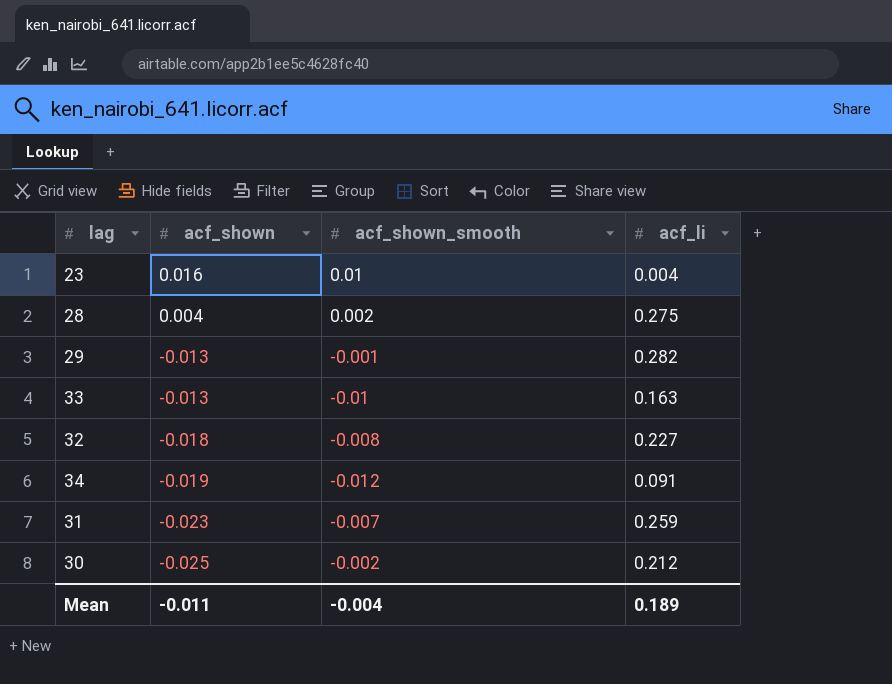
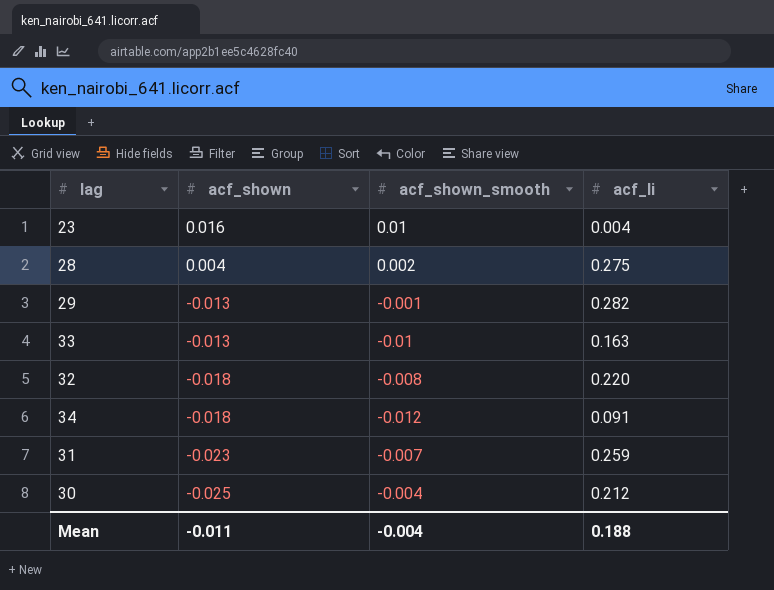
32 | acf_li: 0.227 -> 0.220
34 | acf_shown: -0.019 -> -0.018
30 | acf_shown_smooth: -0.002 -> -0.004
Mean | acf_li: 0.189 -> 0.188

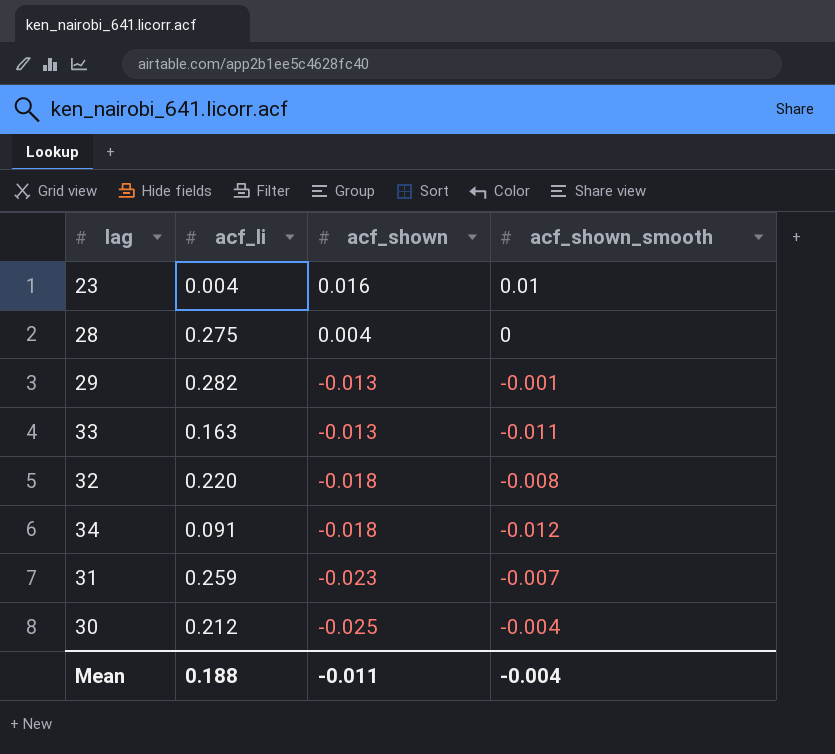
column acf_li | position: 4 -> 2
28 | acf_shown_smooth: 0.002 -> 0
33 | acf_shown_smooth: -0.01 -> -0.011

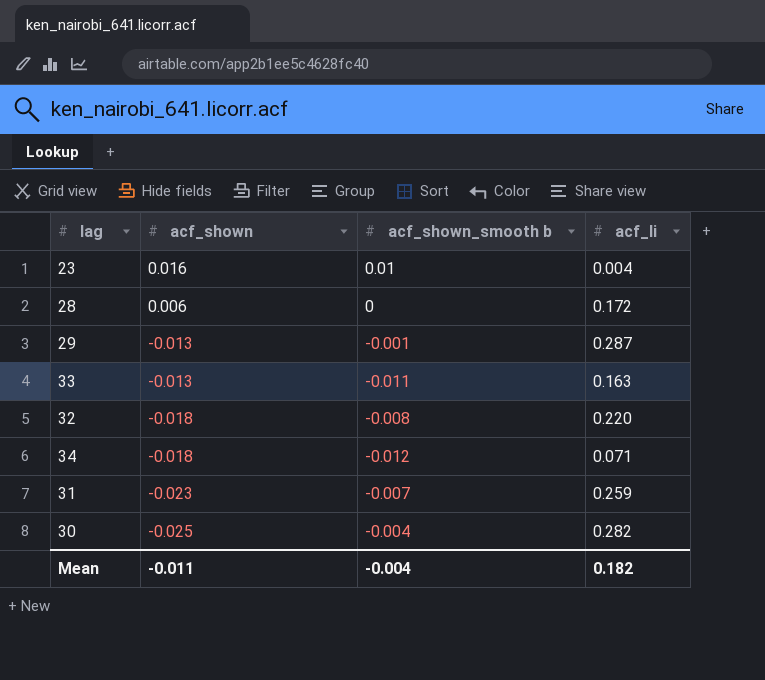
column name: acf_shown_smooth -> acf_shown_smooth b
column acf_li | position: 2 -> 4
28 | acf_shown: 0.004 -> 0.006
28 | acf_li: 0.275 -> 0.172
29 | acf_li: 0.282 -> 0.287
34 | acf_li: 0.091 -> 0.071
30 | acf_li: 0.212 -> 0.282
Mean | acf_li: 0.188 -> 0.182

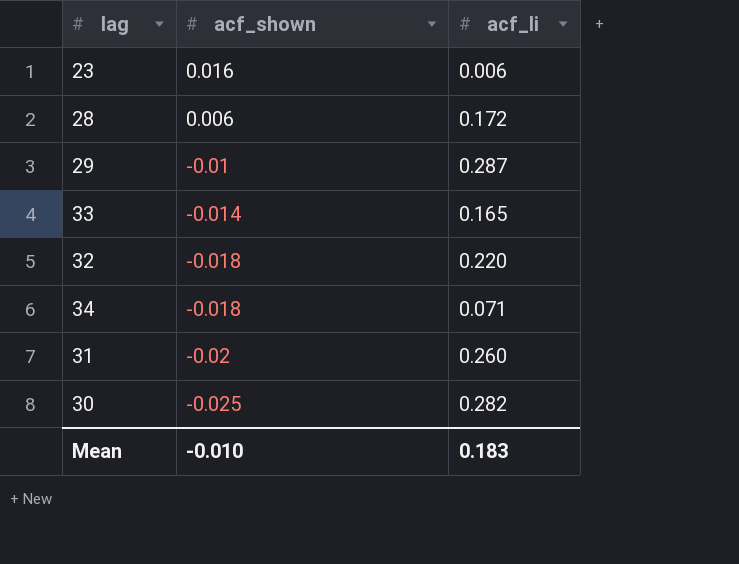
column acf_shown_smooth b | position: 3 -> none
23 | acf_li: 0.004 -> 0.006
29 | acf_shown: -0.013 -> -0.01
33 | acf_shown: -0.013 -> -0.014
33 | acf_li: 0.163 -> 0.165
31 | acf_shown: -0.023 -> -0.02
31 | acf_li: 0.259 -> 0.260
Mean | acf_shown: -0.011 -> -0.010
Mean | acf_li: 0.182 -> 0.183

